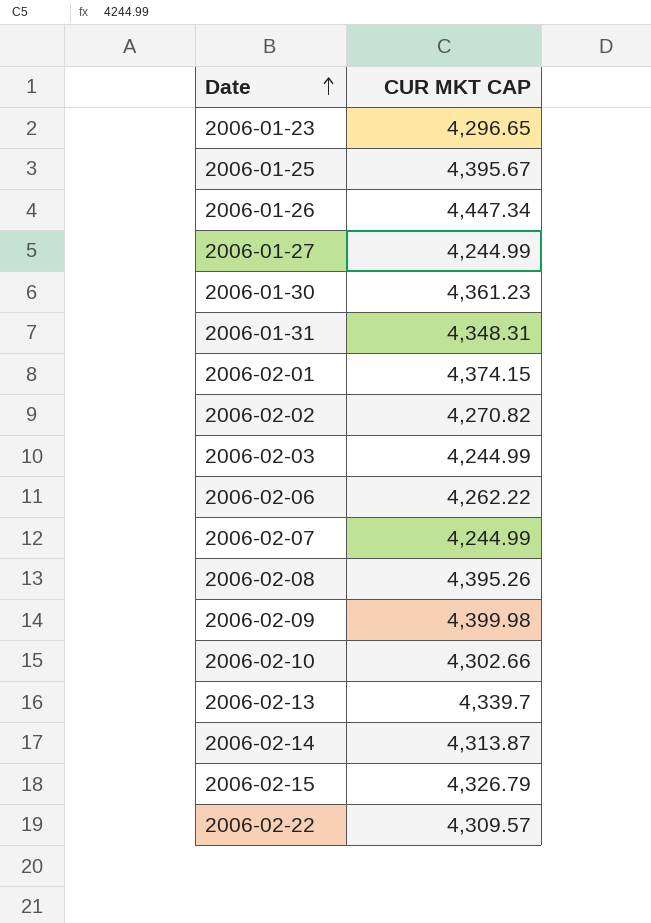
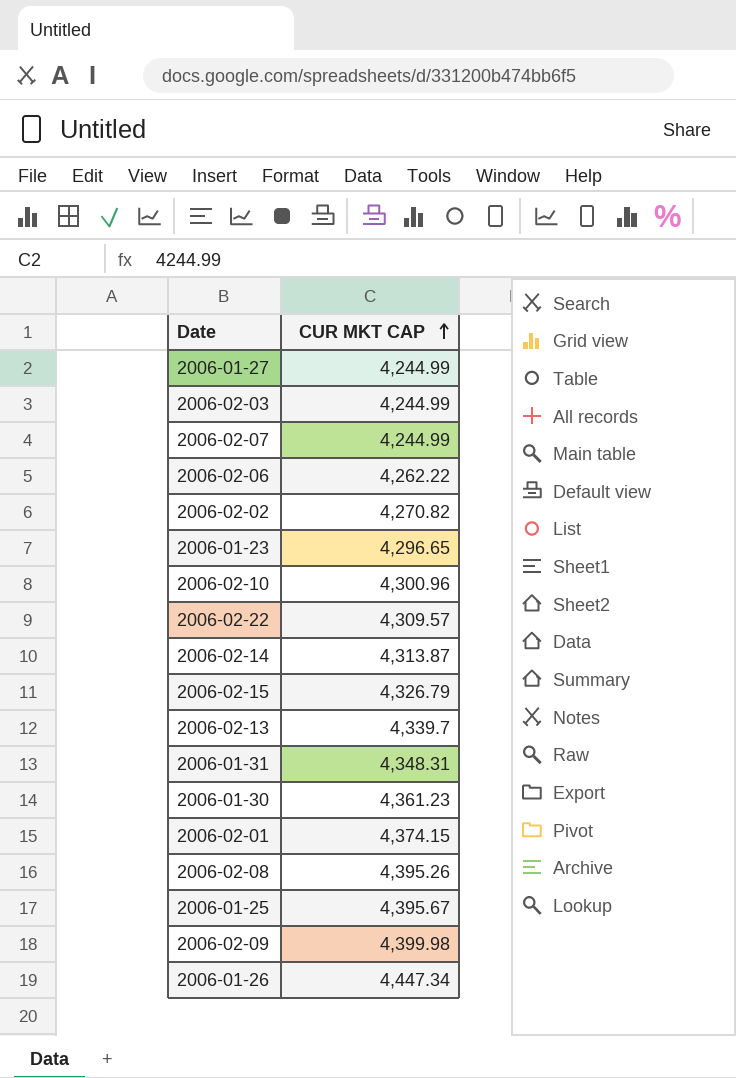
row order: Date ascending -> CUR MKT CAP ascending
2006-02-10 | CUR MKT CAP: 4,302.66 -> 4,300.96

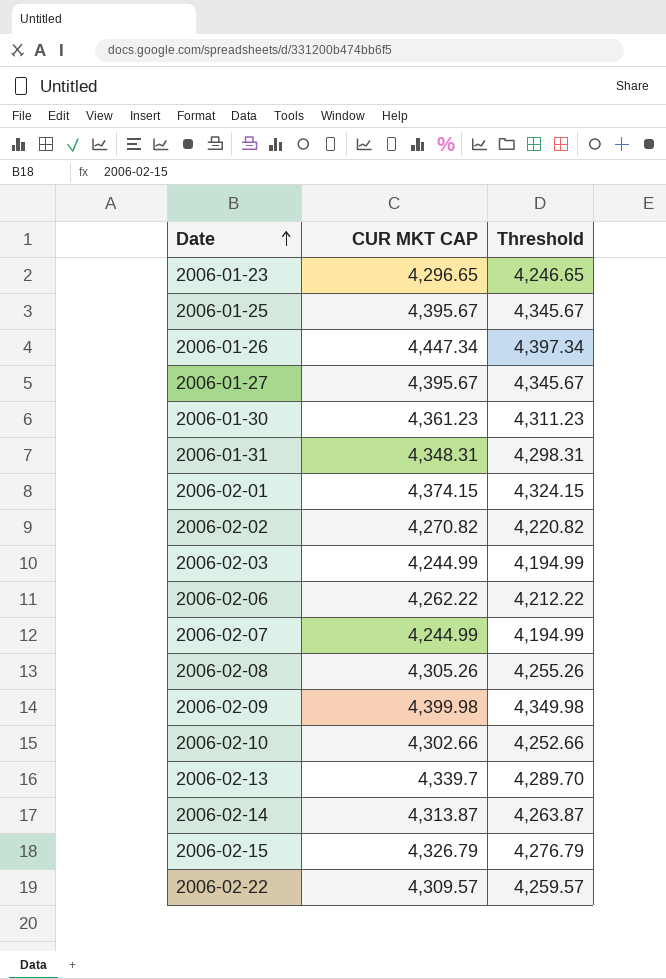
row order: CUR MKT CAP ascending -> Date ascending
column Threshold | formula: none -> [CUR MKT CAP] - 50
2006-01-27 | CUR MKT CAP: 4,244.99 -> 4,395.67
2006-02-08 | CUR MKT CAP: 4,395.26 -> 4,305.26
2006-02-10 | CUR MKT CAP: 4,300.96 -> 4,302.66

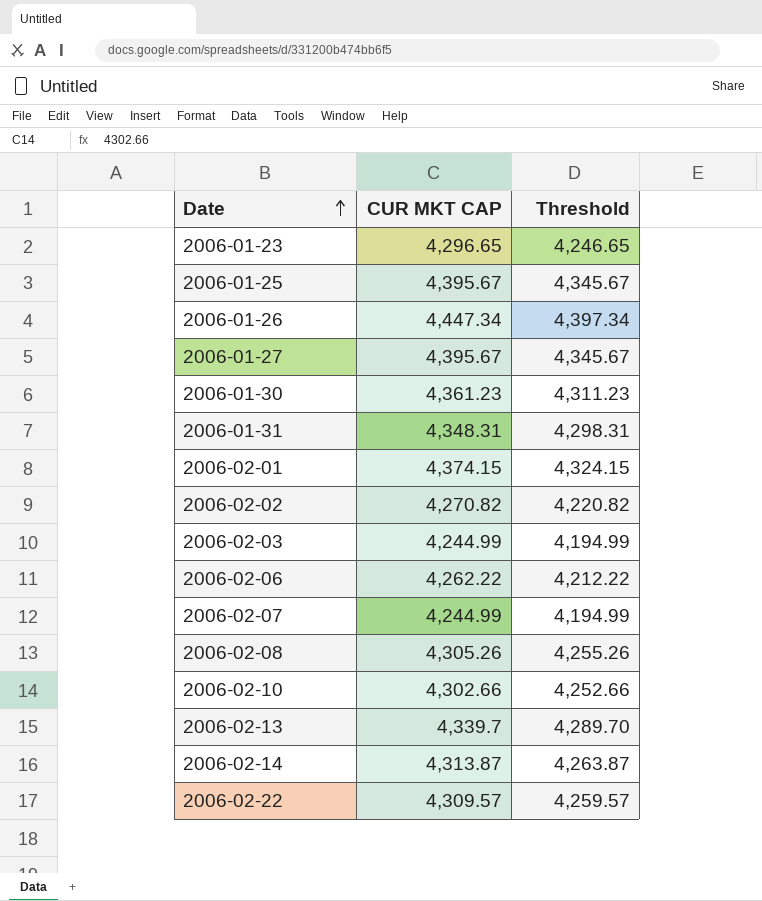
row 2006-02-09: 4,399.98 | 4,349.98 -> none
row 2006-02-15: 4,326.79 | 4,276.79 -> none

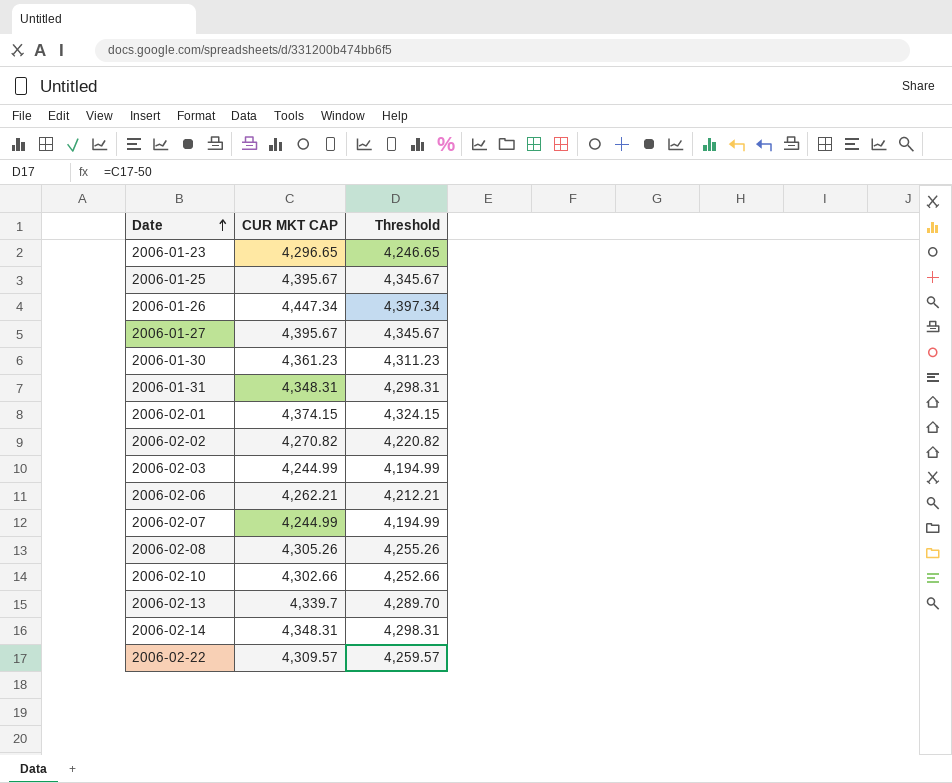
2006-02-06 | CUR MKT CAP: 4,262.22 -> 4,262.21
2006-02-06 | Threshold: 4,212.22 -> 4,212.21
2006-02-14 | CUR MKT CAP: 4,313.87 -> 4,348.31
2006-02-14 | Threshold: 4,263.87 -> 4,298.31

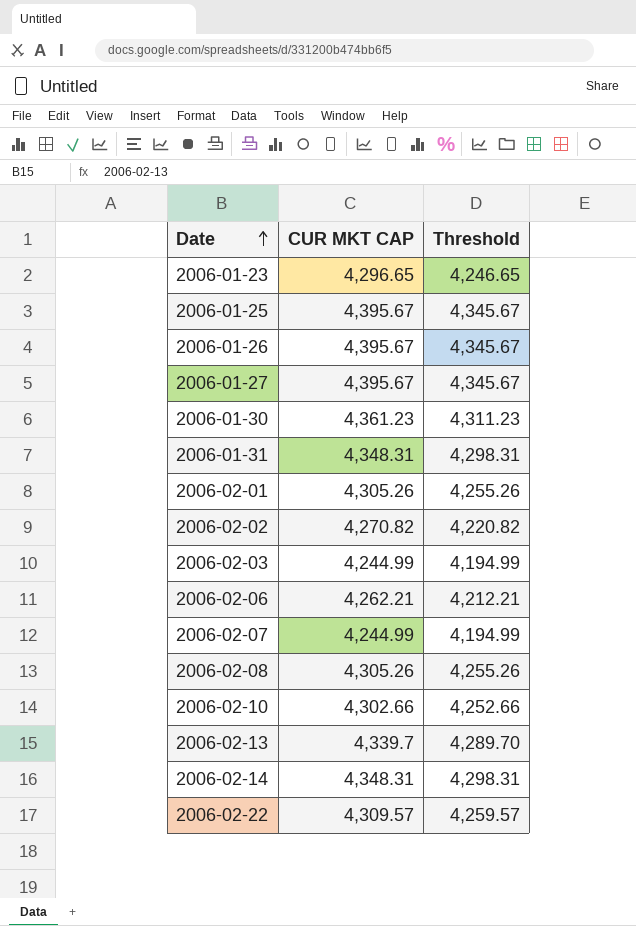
2006-01-26 | CUR MKT CAP: 4,447.34 -> 4,395.67
2006-01-26 | Threshold: 4,397.34 -> 4,345.67
2006-02-01 | CUR MKT CAP: 4,374.15 -> 4,305.26
2006-02-01 | Threshold: 4,324.15 -> 4,255.26

